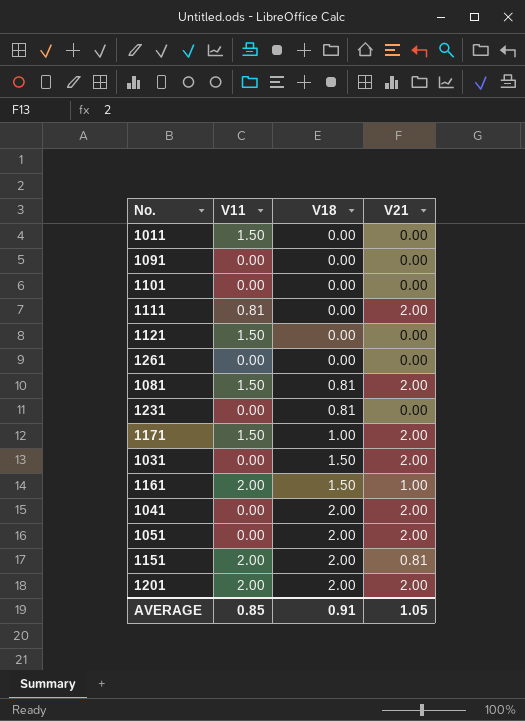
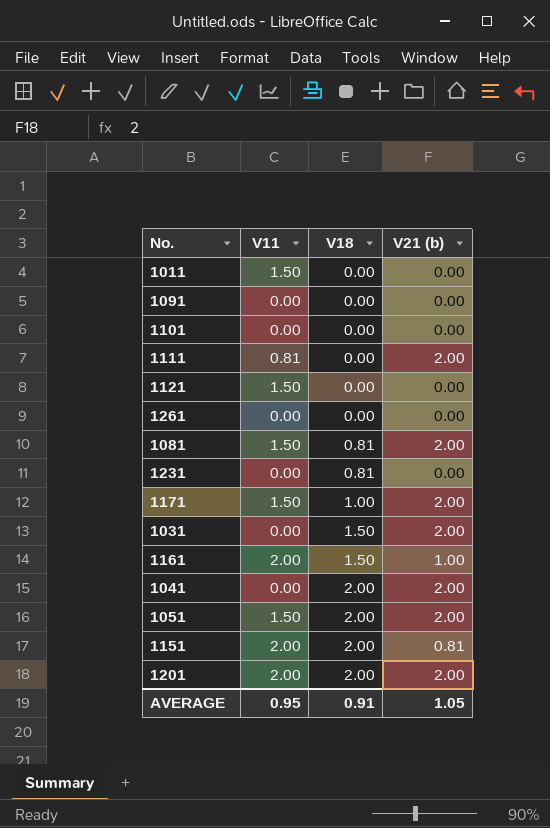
column name: V21 -> V21 (b)
1051 | V11: 0.00 -> 1.50
AVERAGE | V11: 0.85 -> 0.95

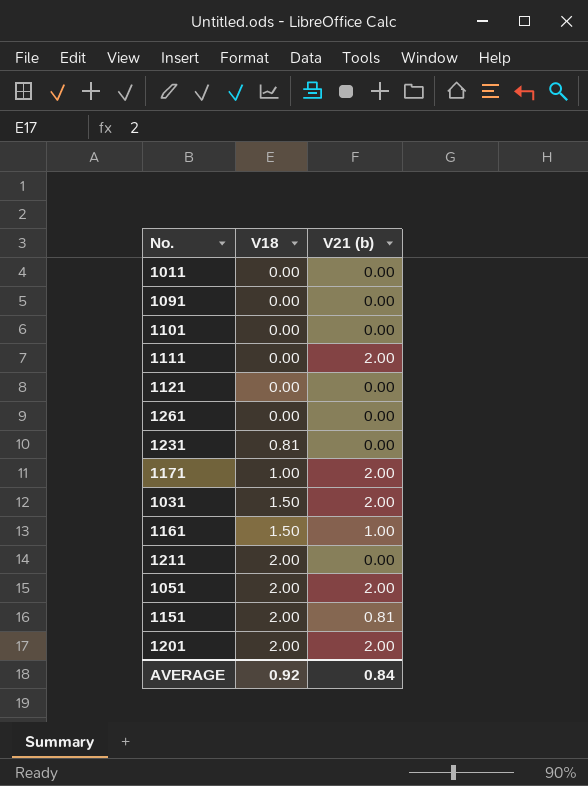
column V11 | position: 2 -> none
row 1081: 1.50 | 0.81 | 2.00 -> none
row 1041: 0.00 | 2.00 | 2.00 -> none
row 1211: none -> 2.00 | 0.00
AVERAGE | V18: 0.91 -> 0.92
AVERAGE | V21 (b): 1.05 -> 0.84

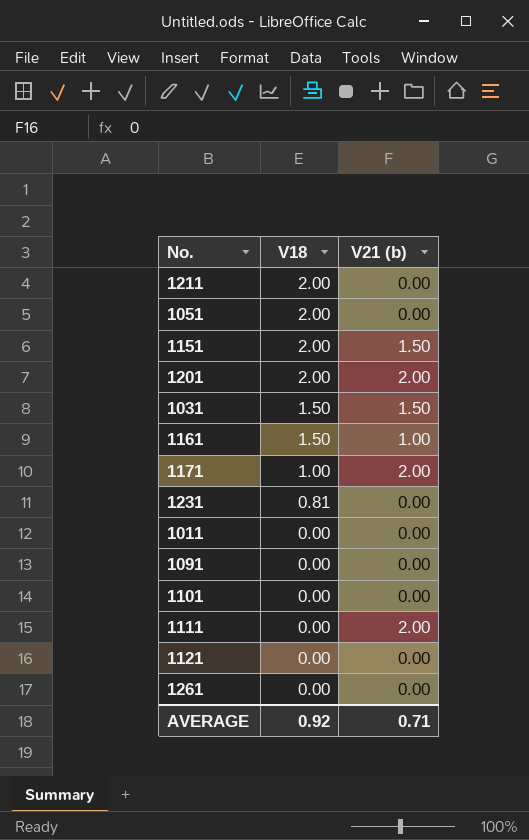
row order: V18 ascending -> V18 descending
1051 | V21 (b): 2.00 -> 0.00
1151 | V21 (b): 0.81 -> 1.50
1031 | V21 (b): 2.00 -> 1.50
AVERAGE | V21 (b): 0.84 -> 0.71

